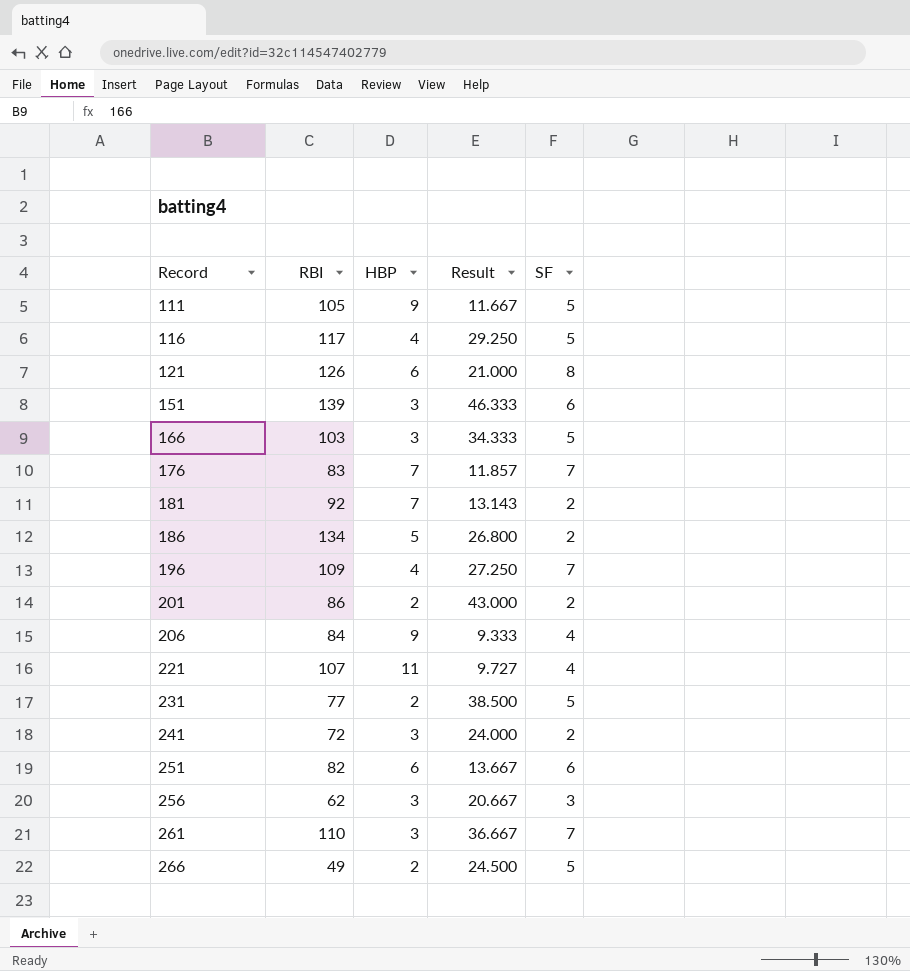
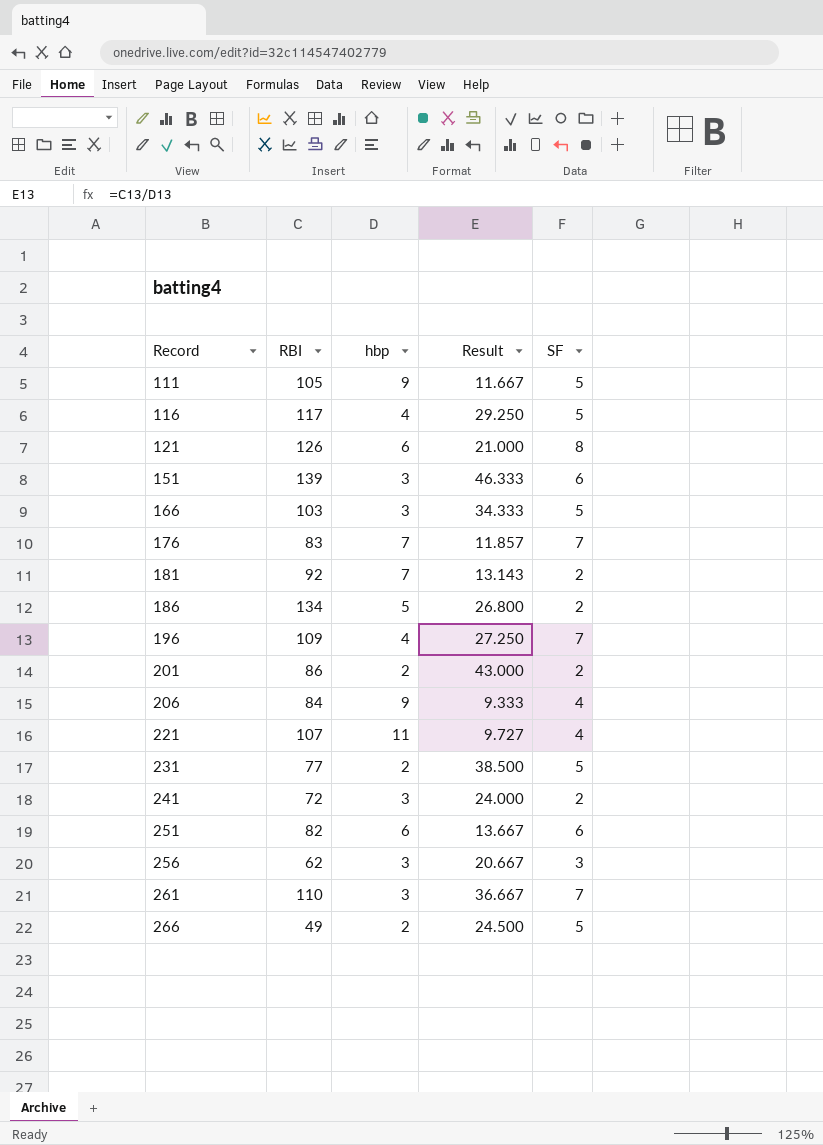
column name: HBP -> hbp

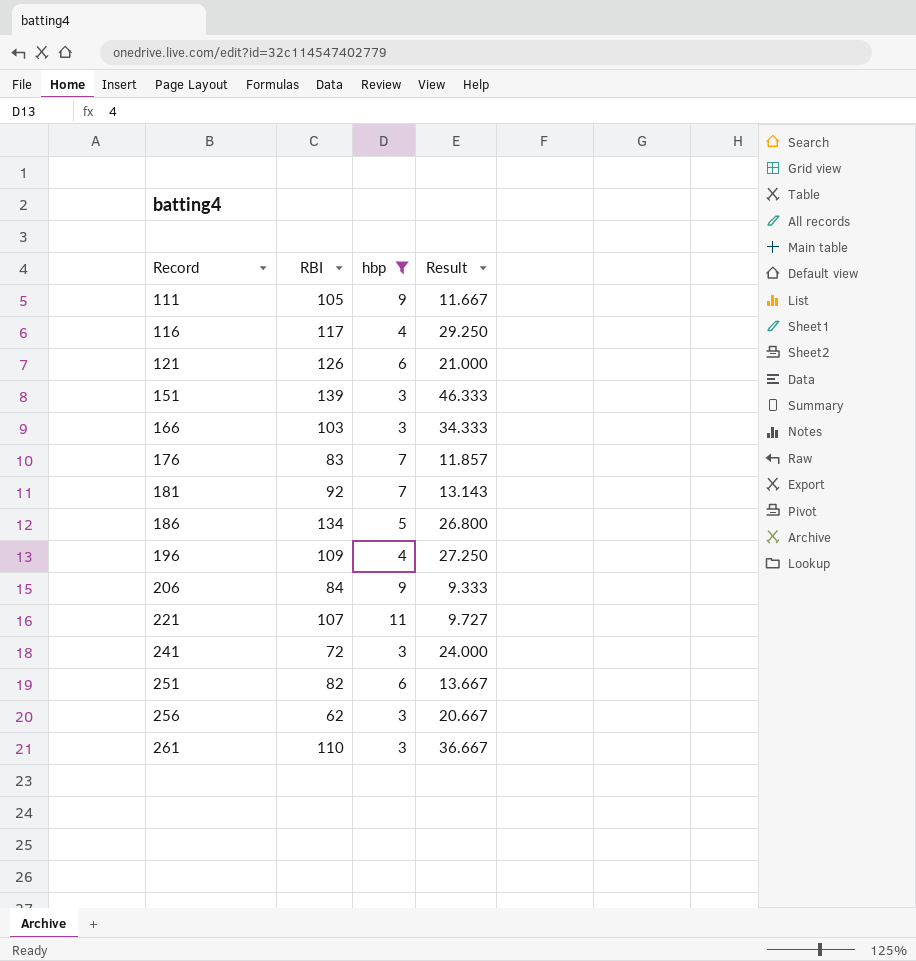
filter: none -> hbp != 2
column SF | position: 5 -> none

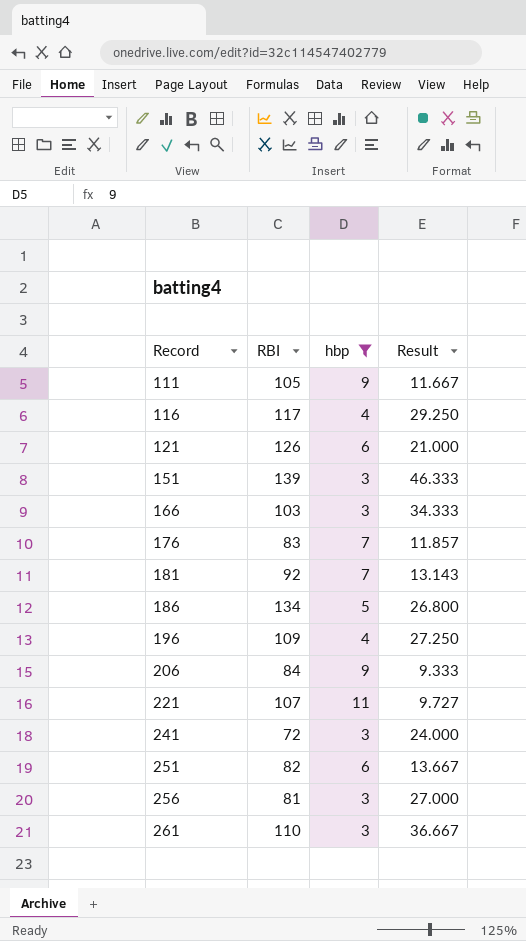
256 | RBI: 62 -> 81
256 | Result: 20.667 -> 27.000

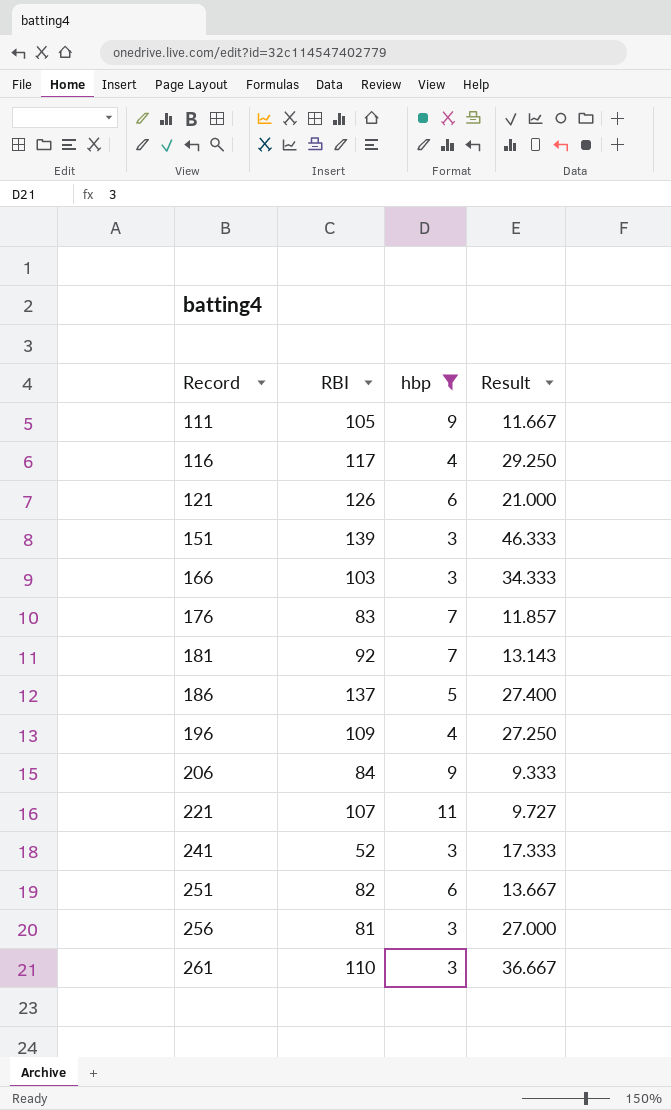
186 | RBI: 134 -> 137
186 | Result: 26.800 -> 27.400
241 | RBI: 72 -> 52
241 | Result: 24.000 -> 17.333

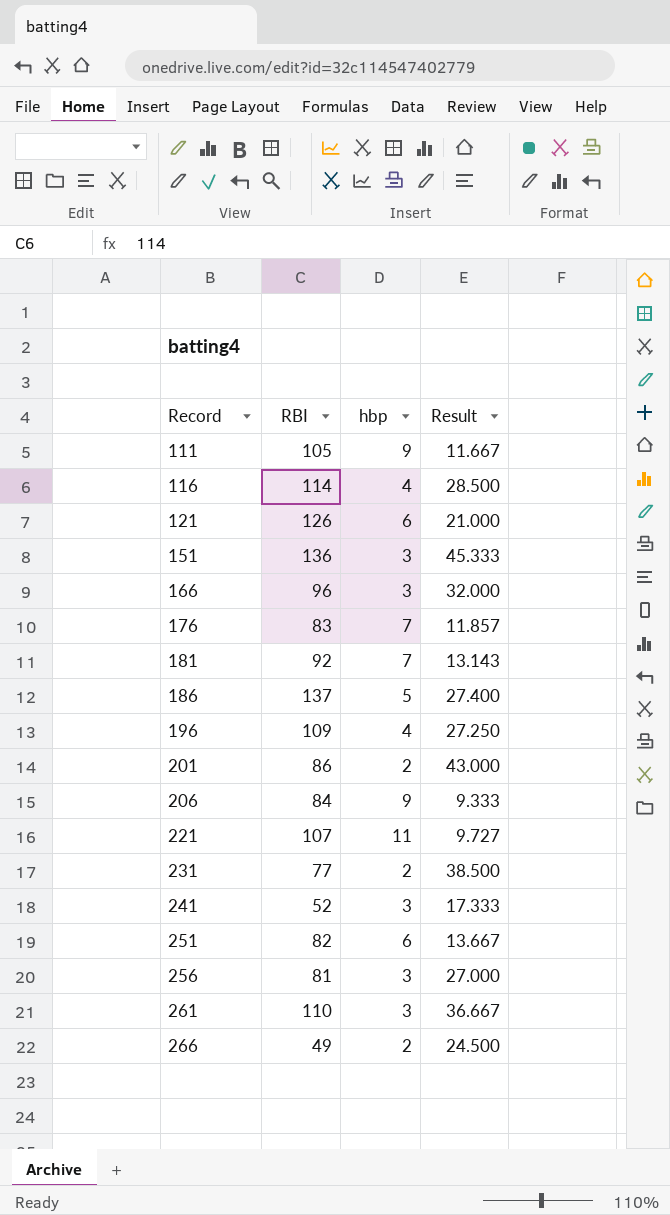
filter: hbp != 2 -> none
116 | RBI: 117 -> 114
116 | Result: 29.250 -> 28.500
151 | RBI: 139 -> 136
151 | Result: 46.333 -> 45.333
166 | RBI: 103 -> 96
166 | Result: 34.333 -> 32.000

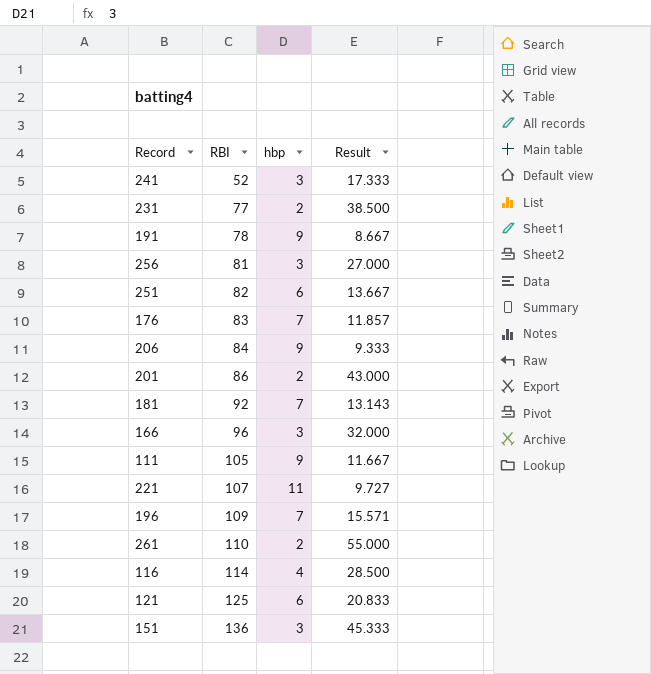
row order: Record ascending -> RBI ascending
row 186: 137 | 5 | 27.400 -> none
row 266: 49 | 2 | 24.500 -> none
row 191: none -> 78 | 9 | 8.667
196 | hbp: 4 -> 7
196 | Result: 27.250 -> 15.571
261 | hbp: 3 -> 2
261 | Result: 36.667 -> 55.000
121 | RBI: 126 -> 125
121 | Result: 21.000 -> 20.833

